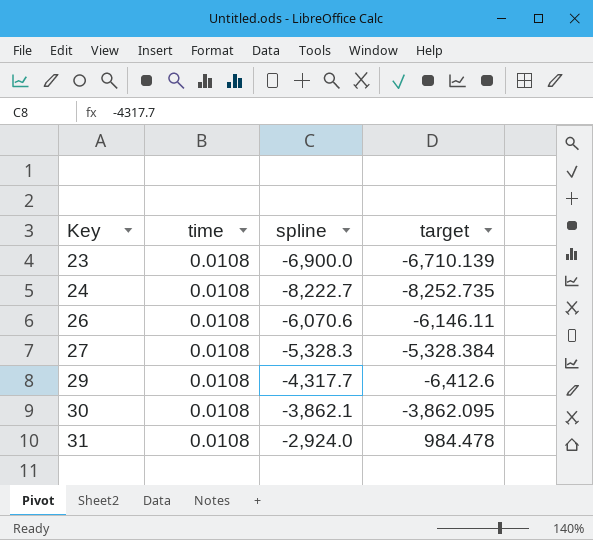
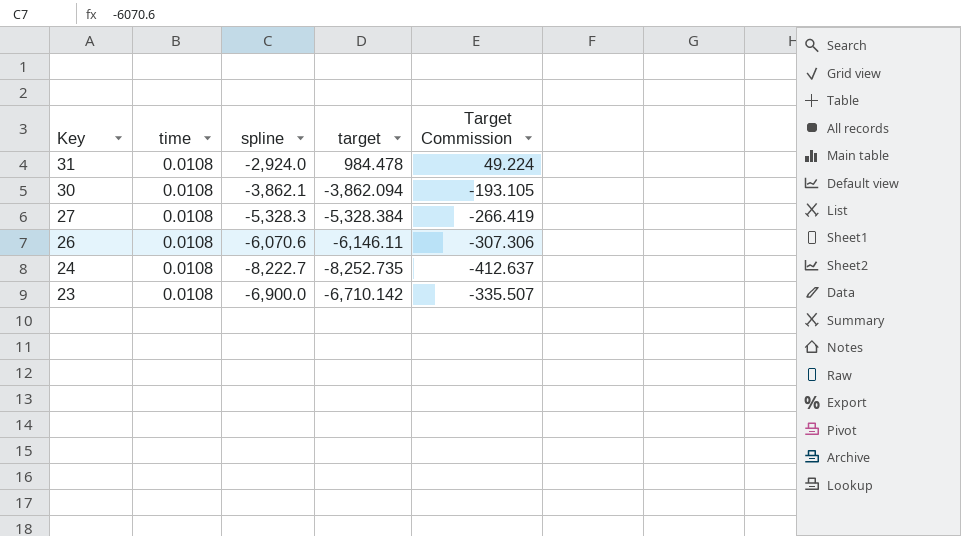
row order: Key ascending -> Key descending
column Target Commission | formula: none -> [target] * 0.05
row 29: 0.0108 | -4,317.7 | -6,412.6 -> none
30 | target: -3,862.095 -> -3,862.094
23 | target: -6,710.139 -> -6,710.142

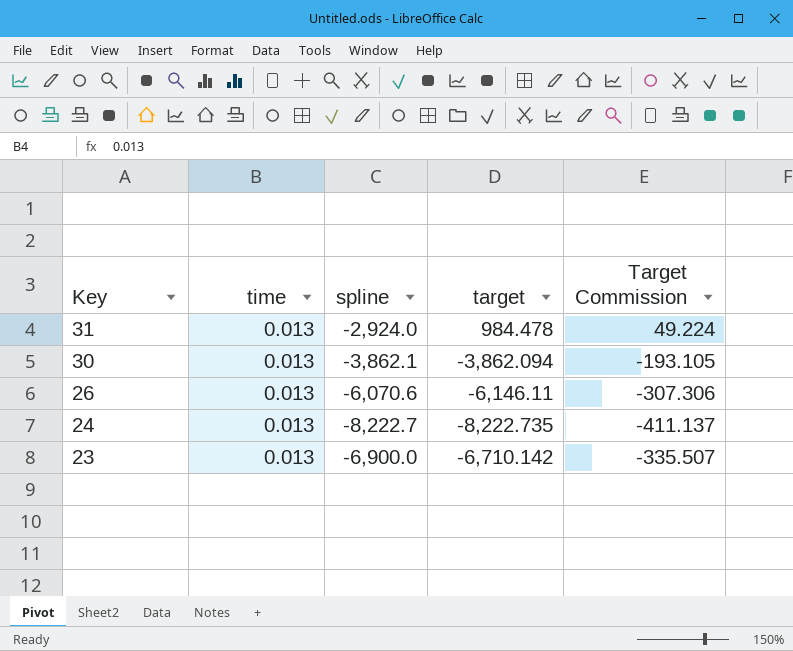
row 27: 0.0108 | -5,328.3 | -5,328.384 | -266.419 -> none
31 | time: 0.0108 -> 0.013
30 | time: 0.0108 -> 0.013
26 | time: 0.0108 -> 0.013
24 | time: 0.0108 -> 0.013
24 | target: -8,252.735 -> -8,222.735
24 | Target Commission: -412.637 -> -411.137
23 | time: 0.0108 -> 0.013

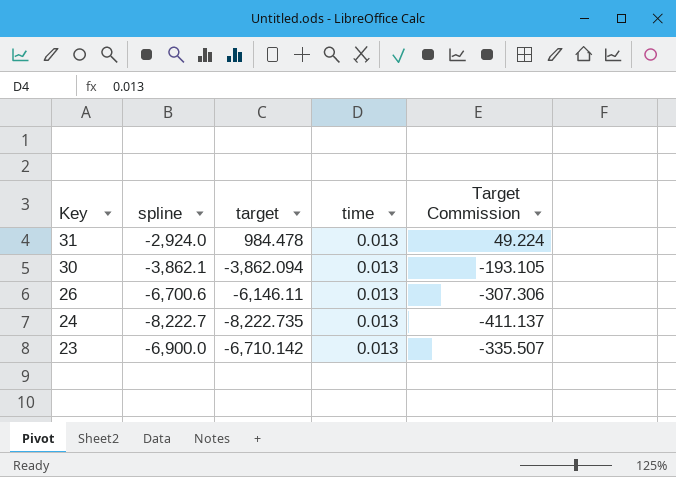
column time | position: 2 -> 4
26 | spline: -6,070.6 -> -6,700.6

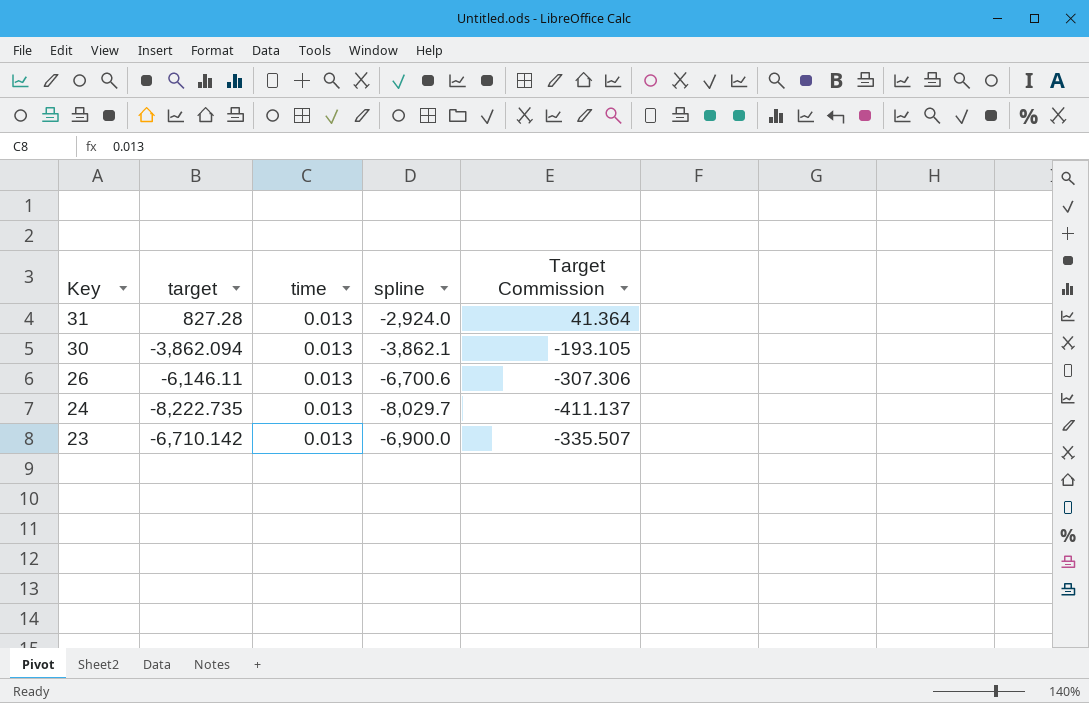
column spline | position: 2 -> 4
31 | target: 984.478 -> 827.28
31 | Target Commission: 49.224 -> 41.364
24 | spline: -8,222.7 -> -8,029.7

